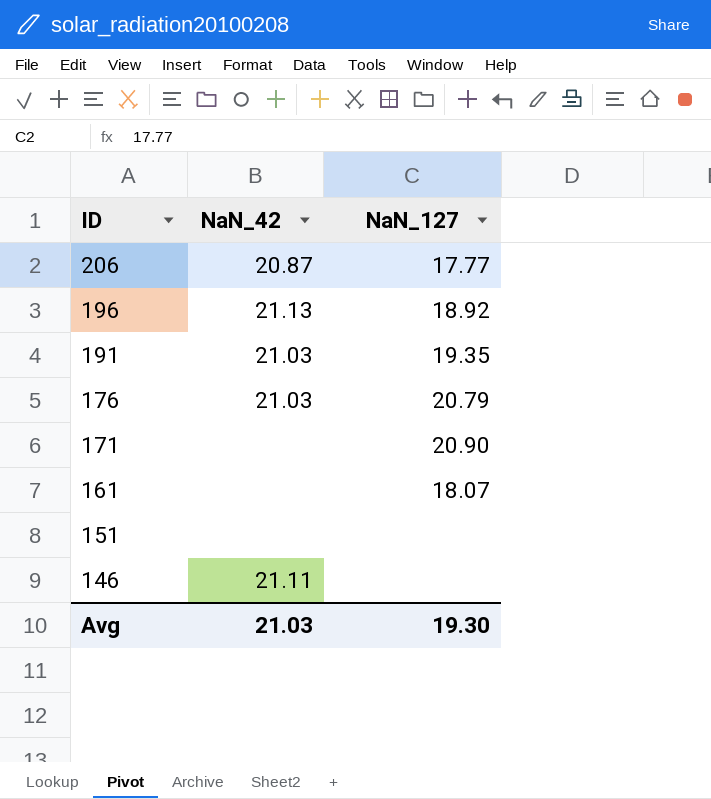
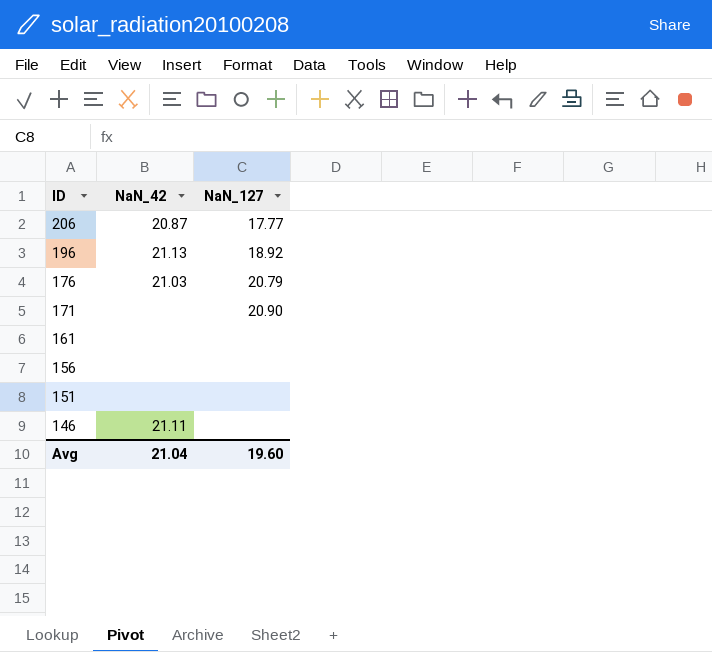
row 191: 21.03 | 19.35 -> none
161 | NaN_127: 18.07 -> none
row 156: none -> none | none
Avg | NaN_42: 21.03 -> 21.04
Avg | NaN_127: 19.30 -> 19.60

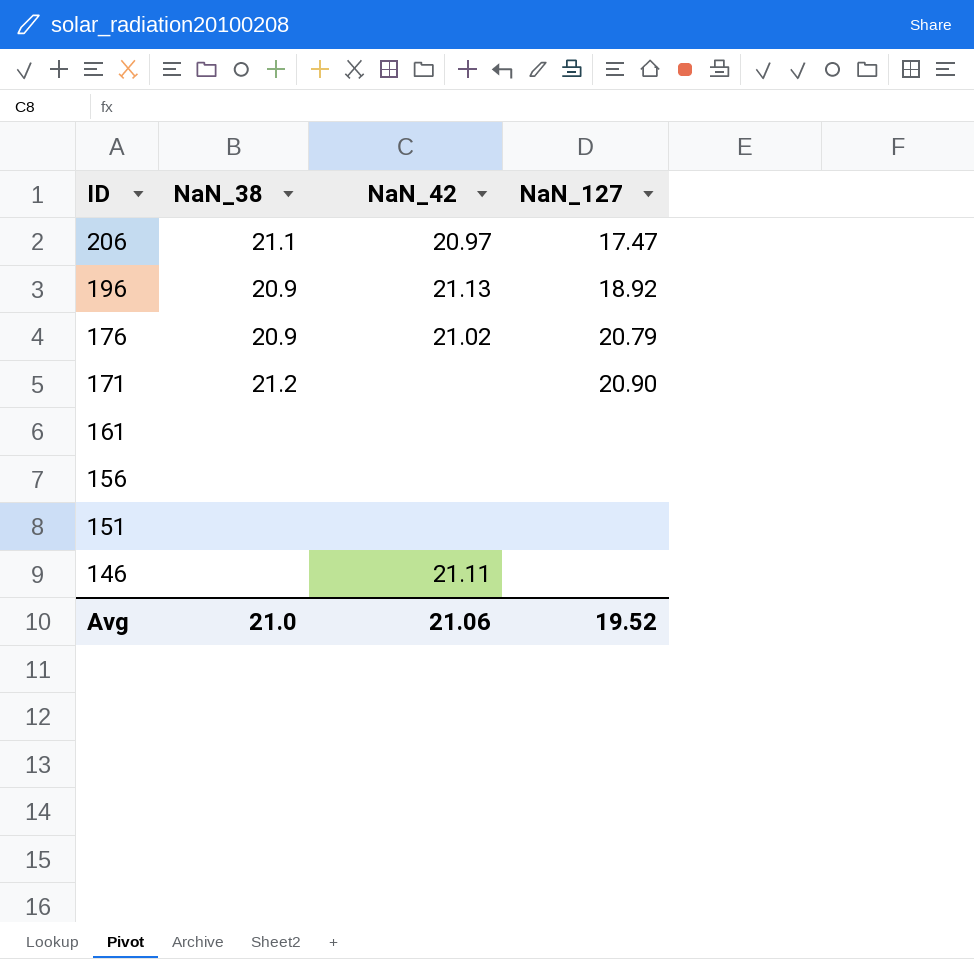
column NaN_38 | position: none -> 2
206 | NaN_42: 20.87 -> 20.97
206 | NaN_127: 17.77 -> 17.47
176 | NaN_42: 21.03 -> 21.02
Avg | NaN_42: 21.04 -> 21.06
Avg | NaN_127: 19.60 -> 19.52

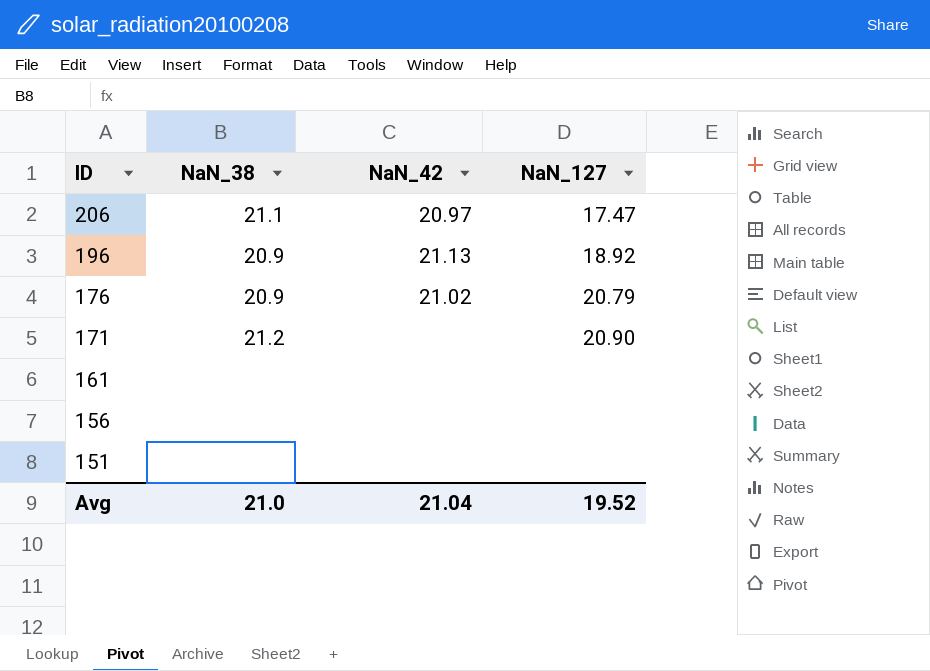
row 146: none | 21.11 | none -> none
Avg | NaN_42: 21.06 -> 21.04

